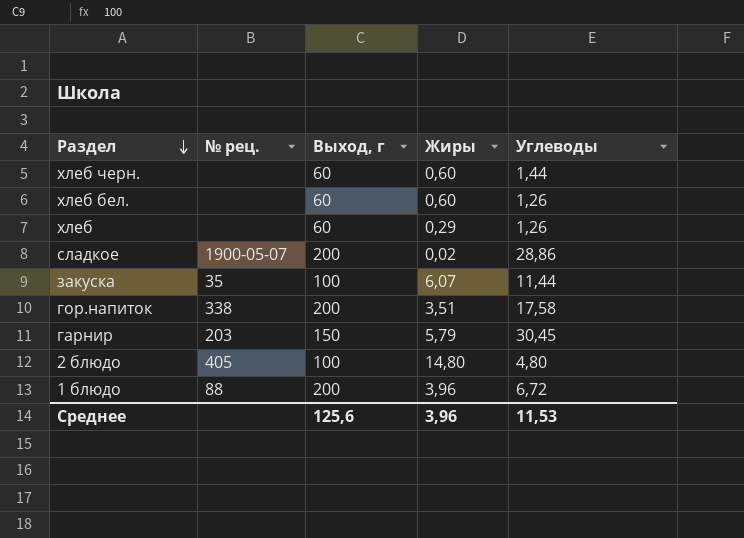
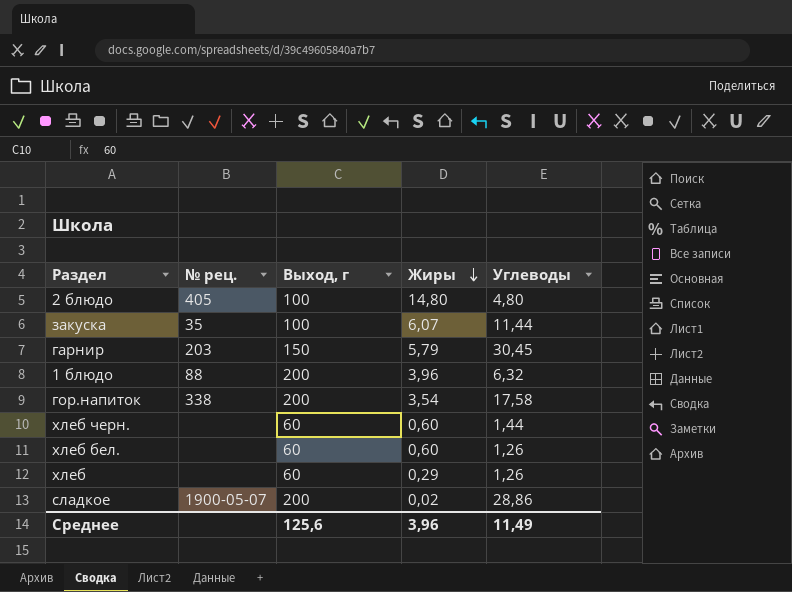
row order: Раздел descending -> Жиры descending
1 блюдо | Углеводы: 6,72 -> 6,32
гор.напиток | Жиры: 3,51 -> 3,54
Среднее | Углеводы: 11,53 -> 11,49

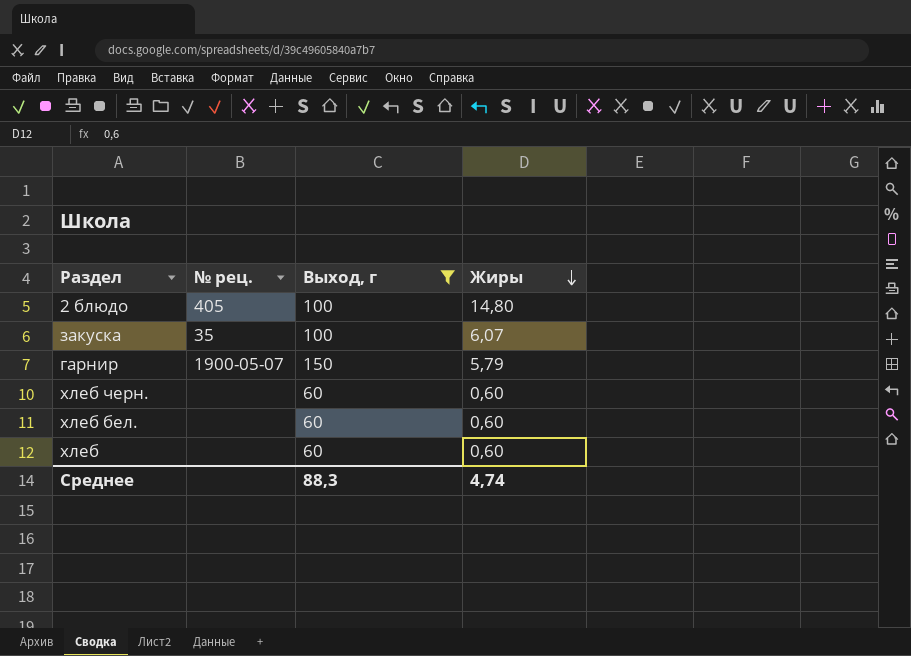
filter: none -> Выход, г != 200
column Углеводы | position: 5 -> none
гарнир | № рец.: 203 -> 1900-05-07
хлеб | Жиры: 0,29 -> 0,60
Среднее | Выход, г: 125,6 -> 88,3
Среднее | Жиры: 3,96 -> 4,74

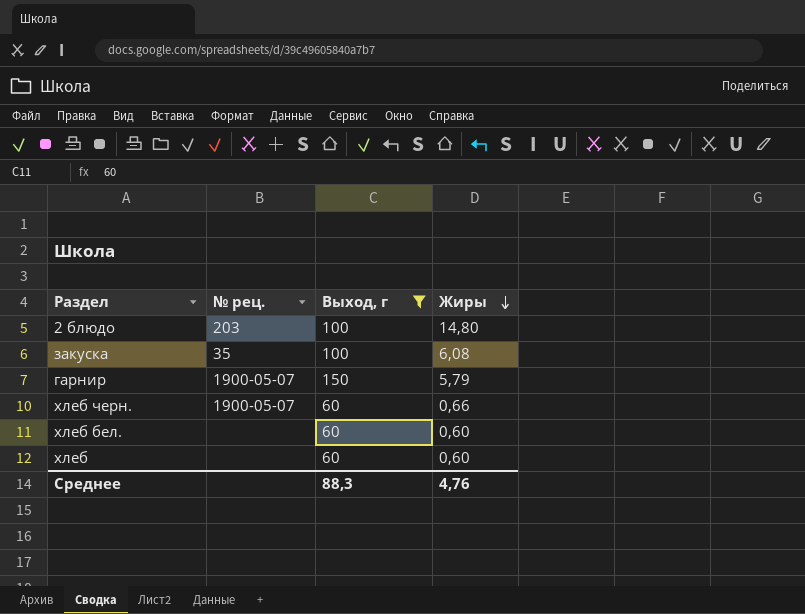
2 блюдо | № рец.: 405 -> 203
закуска | Жиры: 6,07 -> 6,08
хлеб черн. | № рец.: none -> 1900-05-07
хлеб черн. | Жиры: 0,60 -> 0,66
Среднее | Жиры: 4,74 -> 4,76

